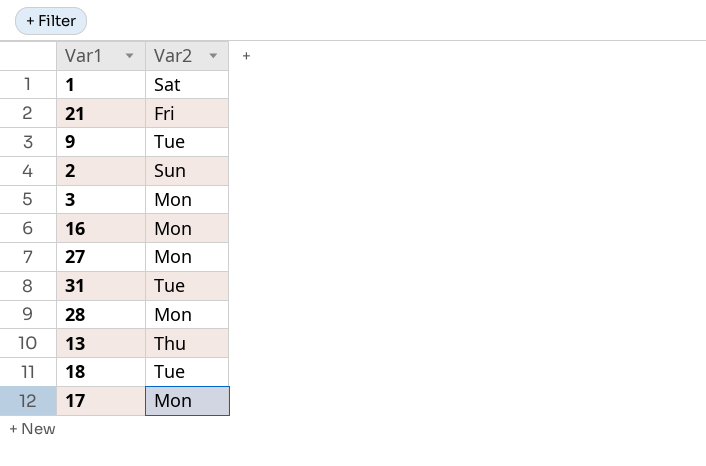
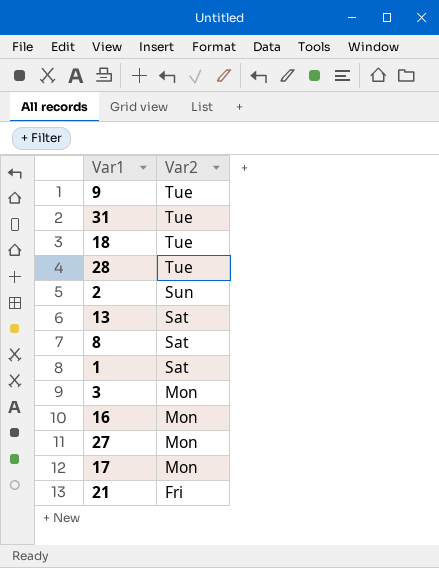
row order: none -> Var2 descending
28 | Var2: Mon -> Tue
13 | Var2: Thu -> Sat
row 8: none -> Sat

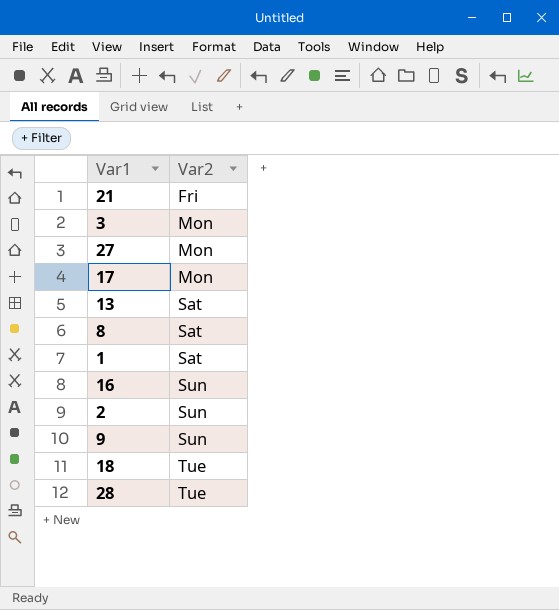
row order: Var2 descending -> Var2 ascending
row 31: Tue -> none
16 | Var2: Mon -> Sun
9 | Var2: Tue -> Sun

